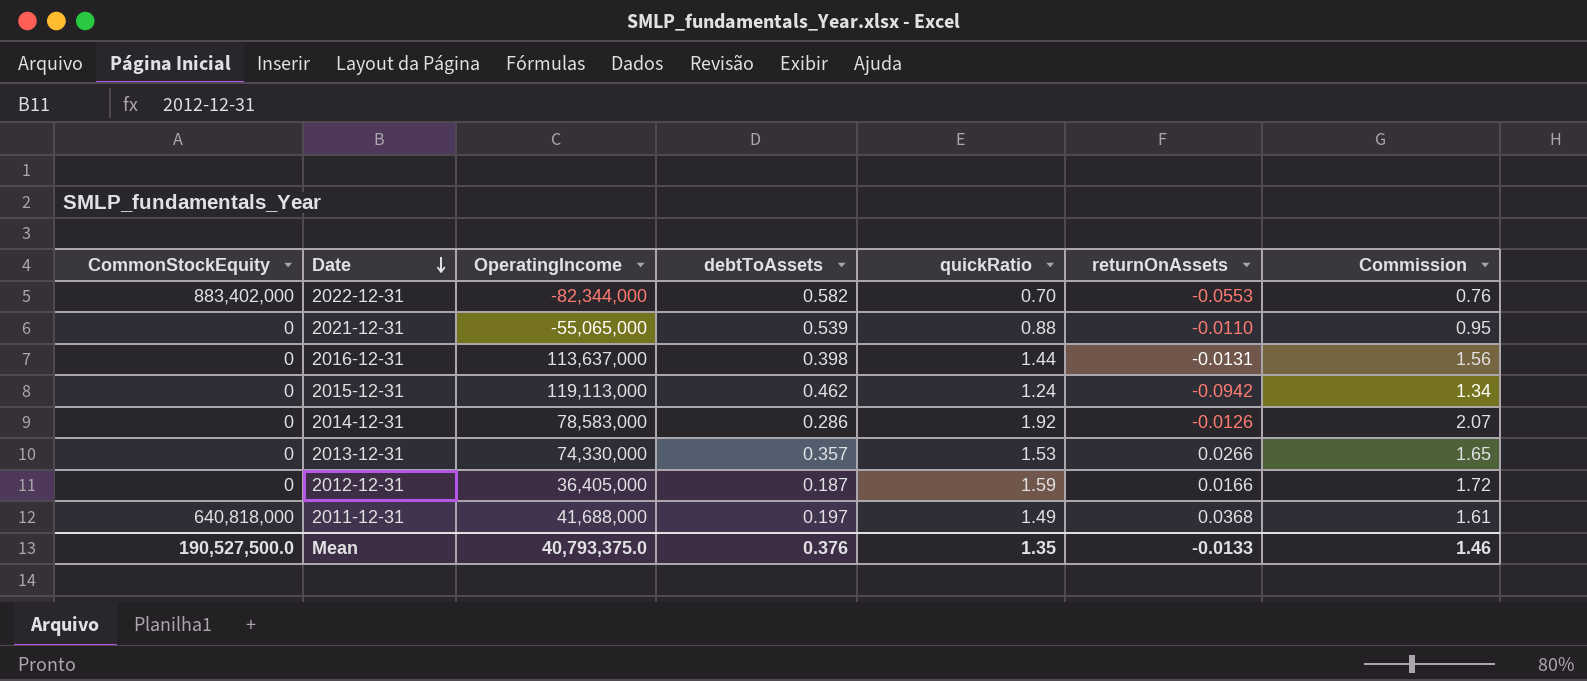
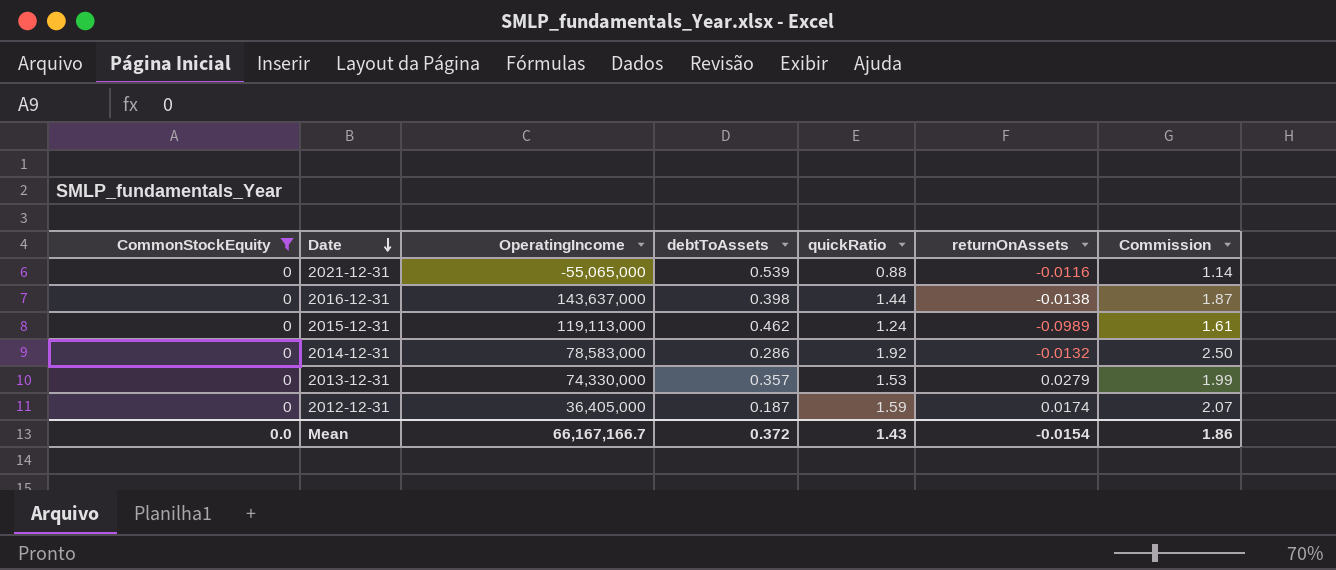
filter: none -> CommonStockEquity = 0
column Commission | formula: [quickRatio] * 1.08 -> [quickRatio] * 1.3
2021-12-31 | returnOnAssets: -0.0110 -> -0.0116
2016-12-31 | OperatingIncome: 113,637,000 -> 143,637,000
2016-12-31 | returnOnAssets: -0.0131 -> -0.0138
2015-12-31 | returnOnAssets: -0.0942 -> -0.0989
2014-12-31 | returnOnAssets: -0.0126 -> -0.0132
2013-12-31 | returnOnAssets: 0.0266 -> 0.0279
2012-12-31 | returnOnAssets: 0.0166 -> 0.0174
Mean | CommonStockEquity: 190,527,500.0 -> 0.0
Mean | OperatingIncome: 40,793,375.0 -> 66,167,166.7
Mean | debtToAssets: 0.376 -> 0.372
Mean | quickRatio: 1.35 -> 1.43
Mean | returnOnAssets: -0.0133 -> -0.0154
Mean | Commission: 1.46 -> 1.86

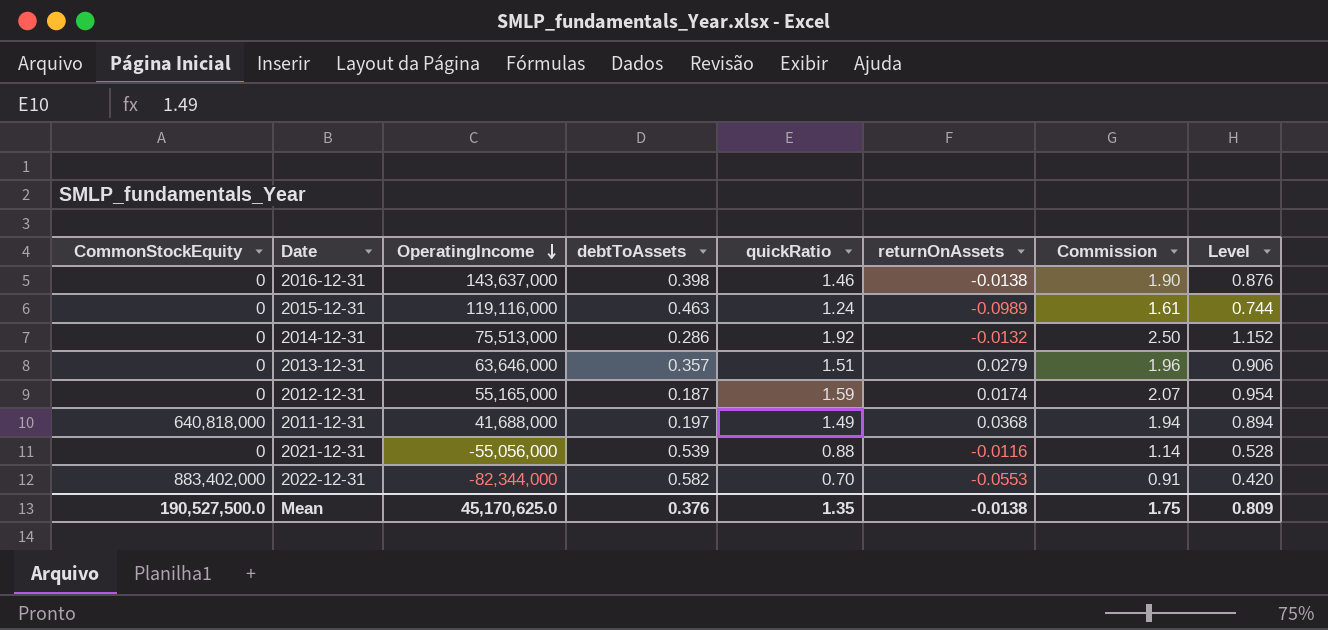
filter: CommonStockEquity = 0 -> none
row order: Date descending -> OperatingIncome descending
column Level | formula: none -> [quickRatio] * 0.6
2016-12-31 | quickRatio: 1.44 -> 1.46
2016-12-31 | Commission: 1.87 -> 1.90
2015-12-31 | OperatingIncome: 119,113,000 -> 119,116,000
2015-12-31 | debtToAssets: 0.462 -> 0.463
2014-12-31 | OperatingIncome: 78,583,000 -> 75,513,000
2013-12-31 | OperatingIncome: 74,330,000 -> 63,646,000
2013-12-31 | quickRatio: 1.53 -> 1.51
2013-12-31 | Commission: 1.99 -> 1.96
2012-12-31 | OperatingIncome: 36,405,000 -> 55,165,000
2021-12-31 | OperatingIncome: -55,065,000 -> -55,056,000
Mean | CommonStockEquity: 0.0 -> 190,527,500.0
Mean | OperatingIncome: 66,167,166.7 -> 45,170,625.0
Mean | debtToAssets: 0.372 -> 0.376
Mean | quickRatio: 1.43 -> 1.35
Mean | returnOnAssets: -0.0154 -> -0.0138
Mean | Commission: 1.86 -> 1.75

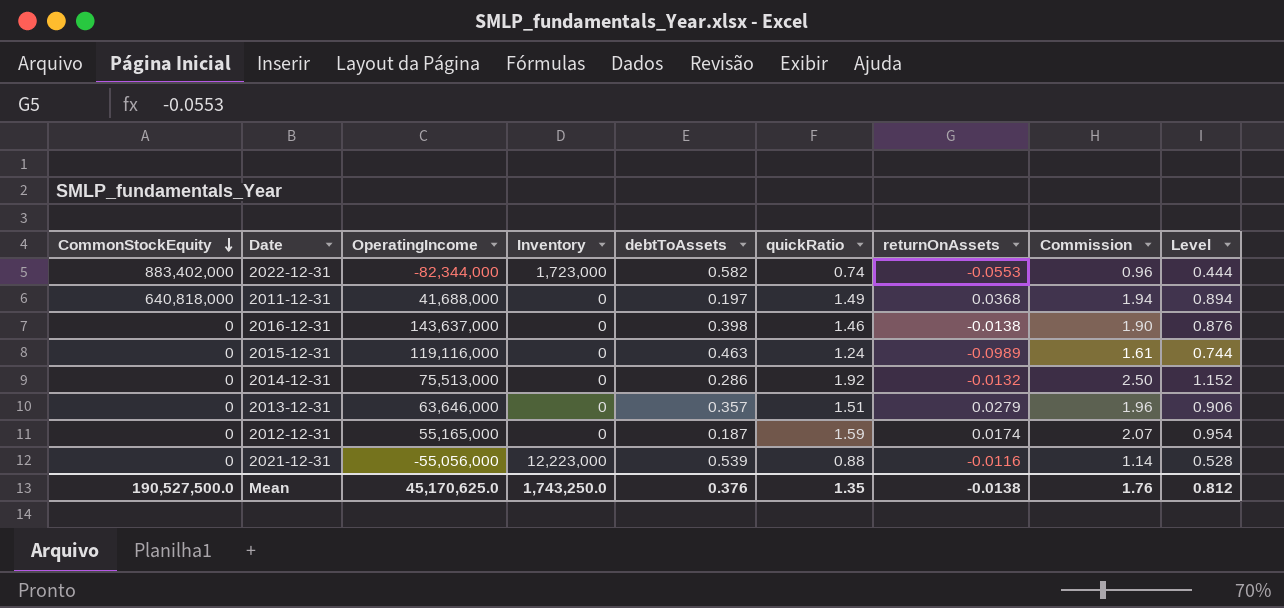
row order: OperatingIncome descending -> CommonStockEquity descending
column Inventory | position: none -> 4
2022-12-31 | quickRatio: 0.70 -> 0.74
2022-12-31 | Commission: 0.91 -> 0.96
2022-12-31 | Level: 0.420 -> 0.444
Mean | Commission: 1.75 -> 1.76
Mean | Level: 0.809 -> 0.812

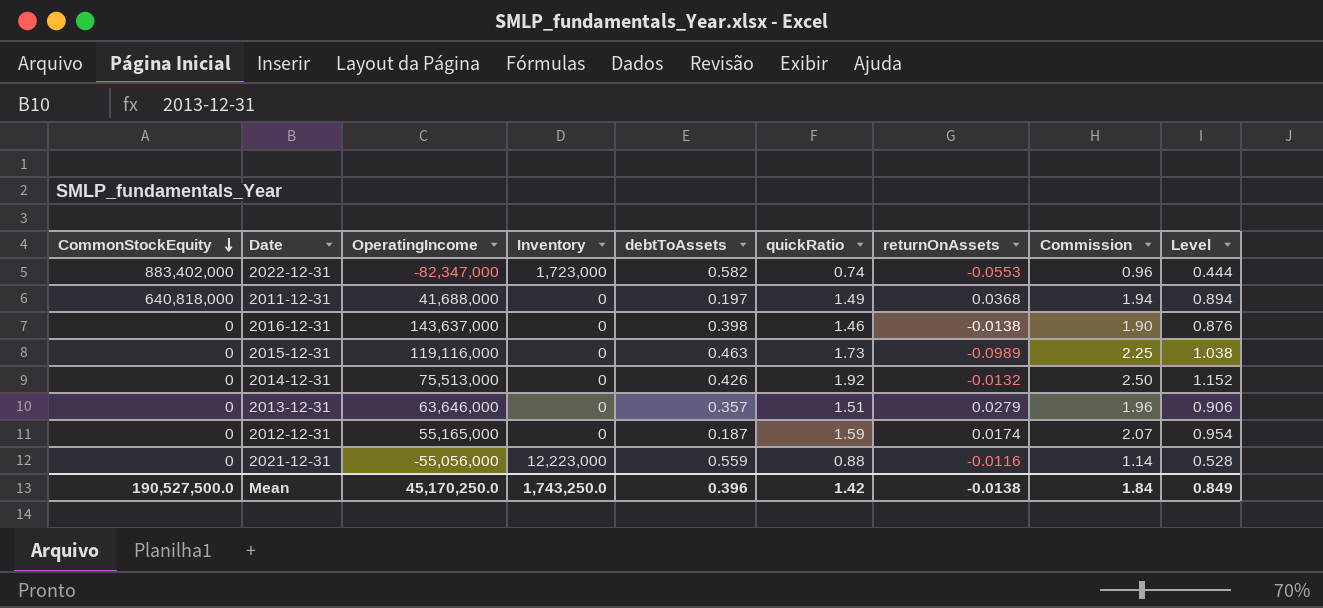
2022-12-31 | OperatingIncome: -82,344,000 -> -82,347,000
2015-12-31 | quickRatio: 1.24 -> 1.73
2015-12-31 | Commission: 1.61 -> 2.25
2015-12-31 | Level: 0.744 -> 1.038
2014-12-31 | debtToAssets: 0.286 -> 0.426
2021-12-31 | debtToAssets: 0.539 -> 0.559
Mean | OperatingIncome: 45,170,625.0 -> 45,170,250.0
Mean | debtToAssets: 0.376 -> 0.396
Mean | quickRatio: 1.35 -> 1.42
Mean | Commission: 1.76 -> 1.84
Mean | Level: 0.812 -> 0.849

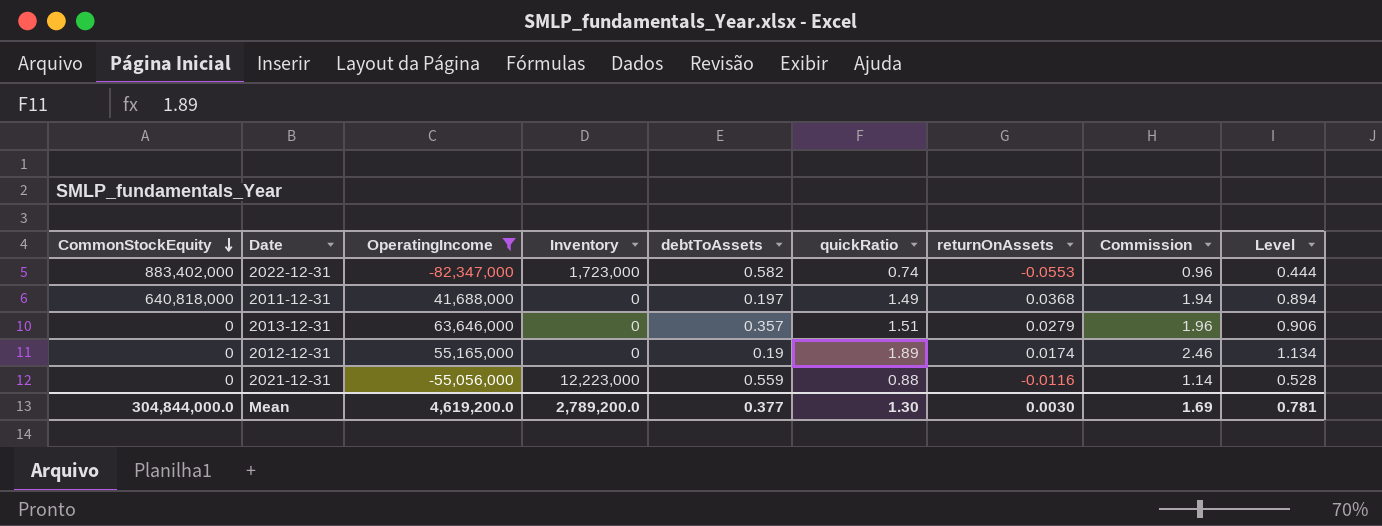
filter: none -> OperatingIncome <= 63,646,000
2012-12-31 | debtToAssets: 0.187 -> 0.19
2012-12-31 | quickRatio: 1.59 -> 1.89
2012-12-31 | Commission: 2.07 -> 2.46
2012-12-31 | Level: 0.954 -> 1.134
Mean | CommonStockEquity: 190,527,500.0 -> 304,844,000.0
Mean | OperatingIncome: 45,170,250.0 -> 4,619,200.0
Mean | Inventory: 1,743,250.0 -> 2,789,200.0
Mean | debtToAssets: 0.396 -> 0.377
Mean | quickRatio: 1.42 -> 1.30
Mean | returnOnAssets: -0.0138 -> 0.0030
Mean | Commission: 1.84 -> 1.69
Mean | Level: 0.849 -> 0.781

